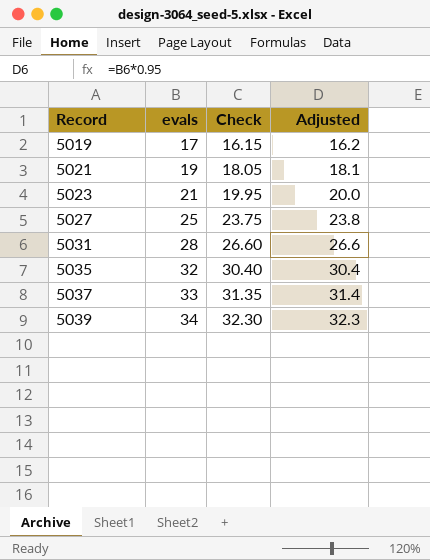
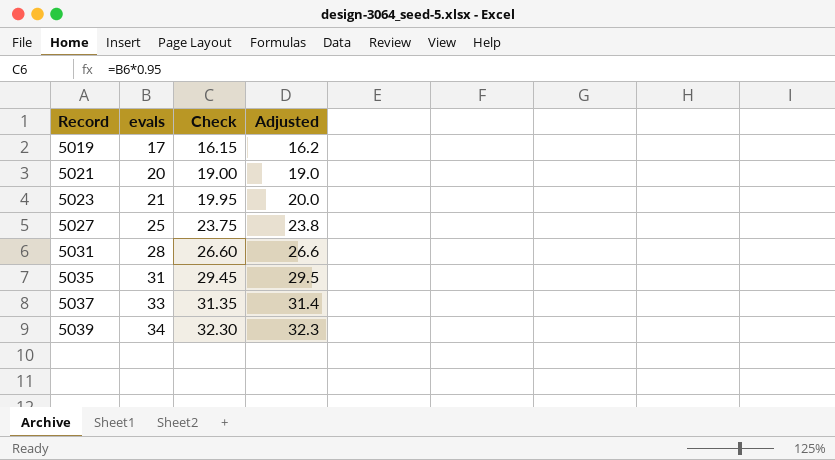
5021 | evals: 19 -> 20
5021 | Check: 18.05 -> 19.00
5021 | Adjusted: 18.1 -> 19.0
5035 | evals: 32 -> 31
5035 | Check: 30.40 -> 29.45
5035 | Adjusted: 30.4 -> 29.5

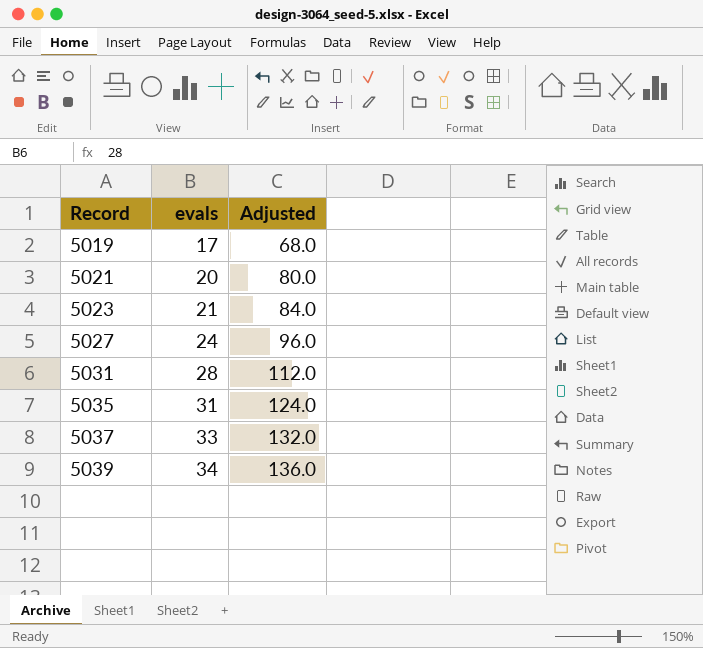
column Check | formula: [evals] * 0.95 -> none
column Adjusted | formula: [evals] * 0.95 -> [evals] * 4
5027 | evals: 25 -> 24

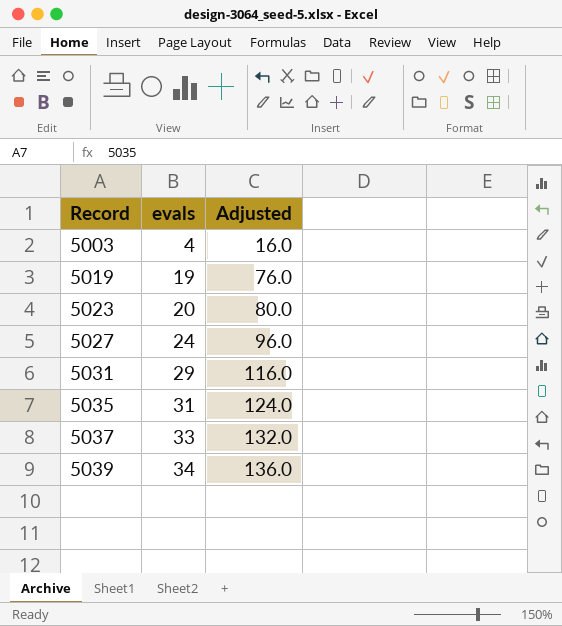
row 5021: 20 | 80.0 -> none
row 5003: none -> 4 | 16.0
5019 | evals: 17 -> 19
5019 | Adjusted: 68.0 -> 76.0
5023 | evals: 21 -> 20
5023 | Adjusted: 84.0 -> 80.0
5031 | evals: 28 -> 29
5031 | Adjusted: 112.0 -> 116.0

